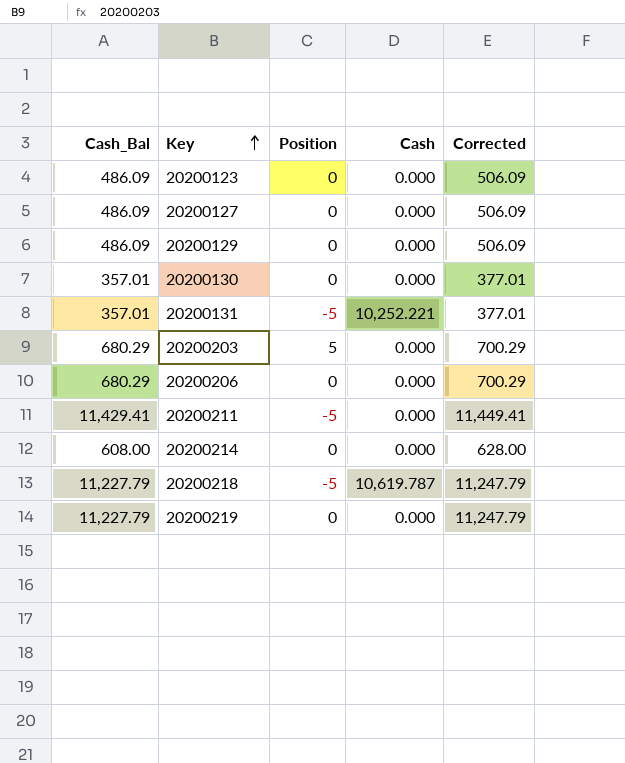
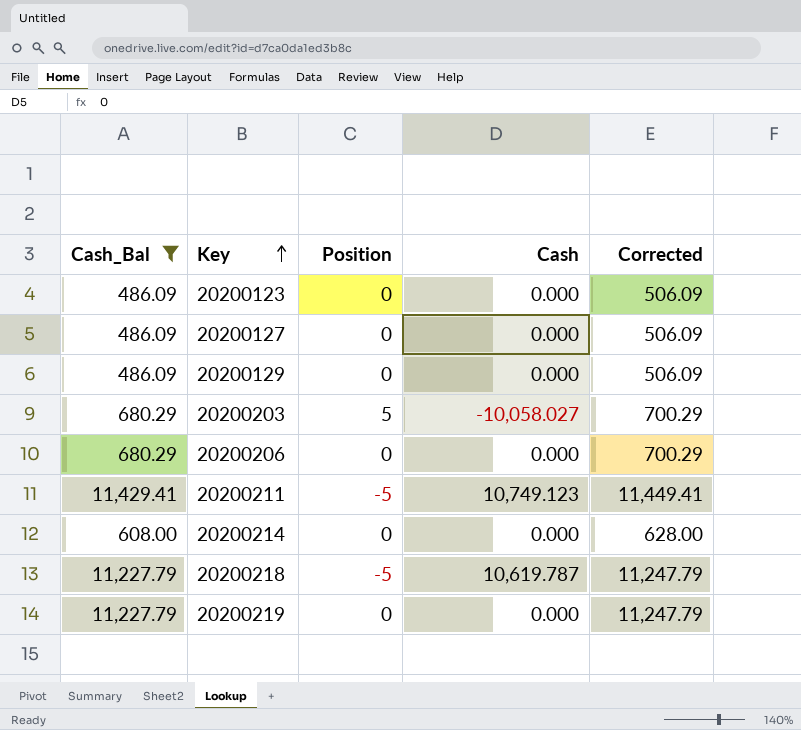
filter: none -> Cash_Bal != 357.01
20200203 | Cash: 0.000 -> -10,058.027
20200211 | Cash: 0.000 -> 10,749.123

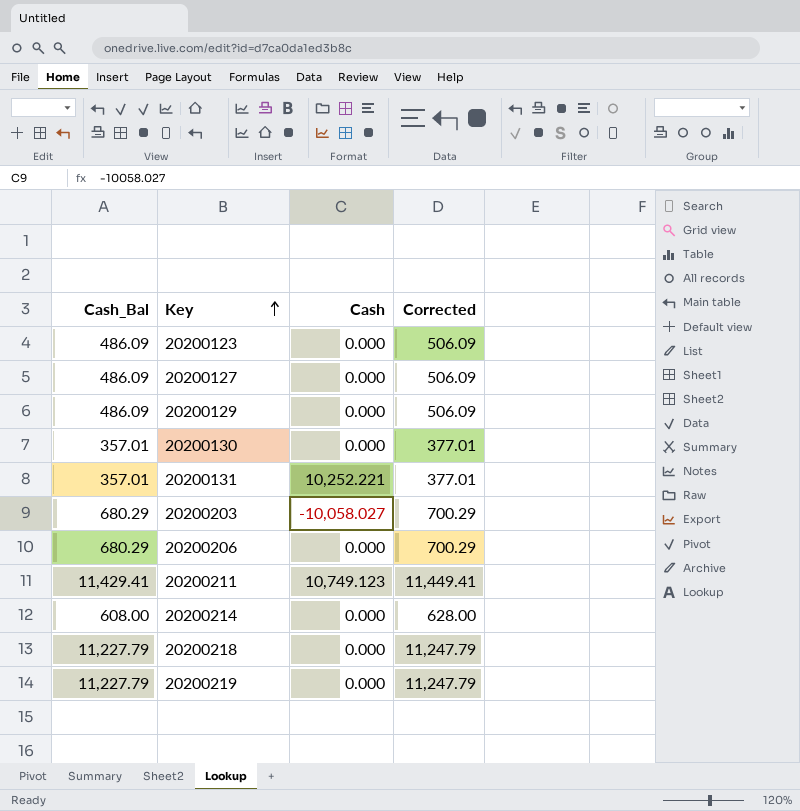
filter: Cash_Bal != 357.01 -> none
column Position | position: 3 -> none
20200218 | Cash: 10,619.787 -> 0.000

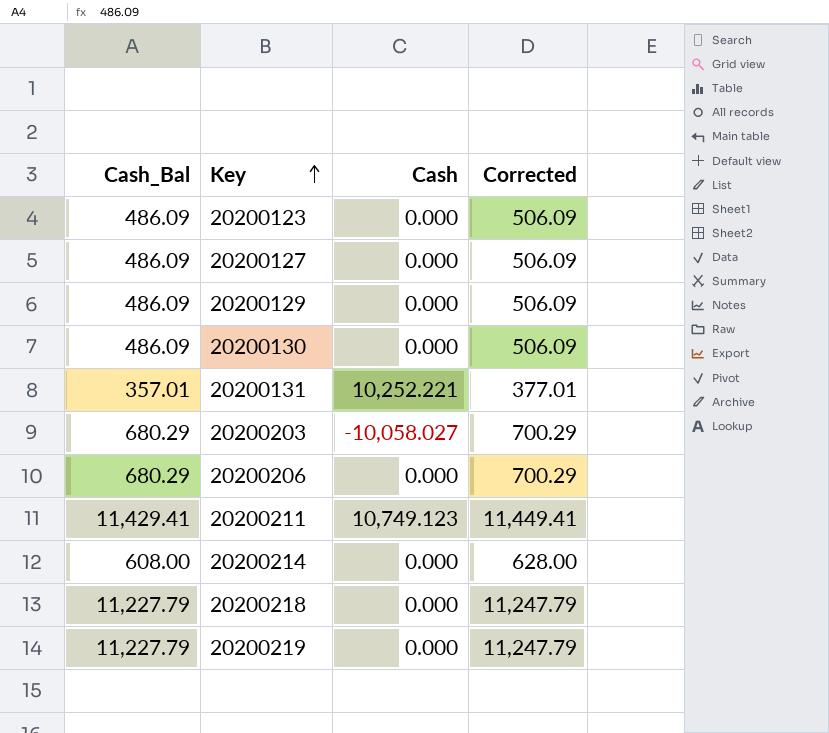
20200130 | Cash_Bal: 357.01 -> 486.09
20200130 | Corrected: 377.01 -> 506.09

